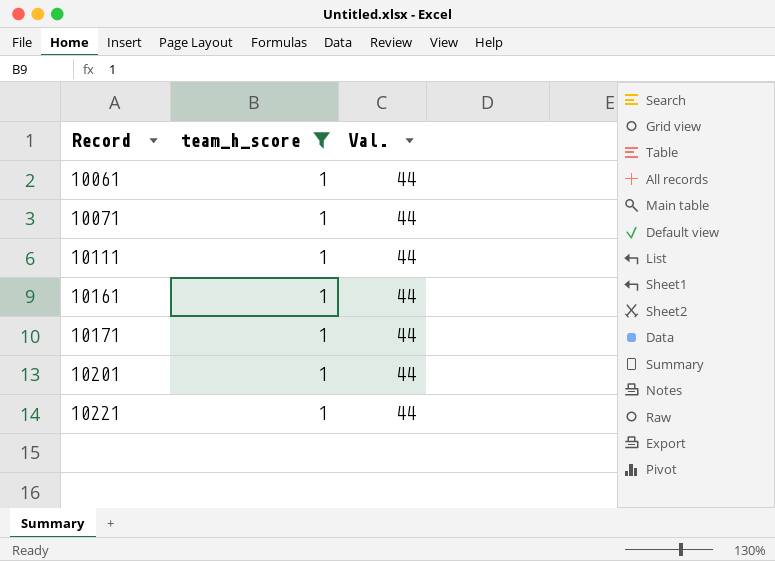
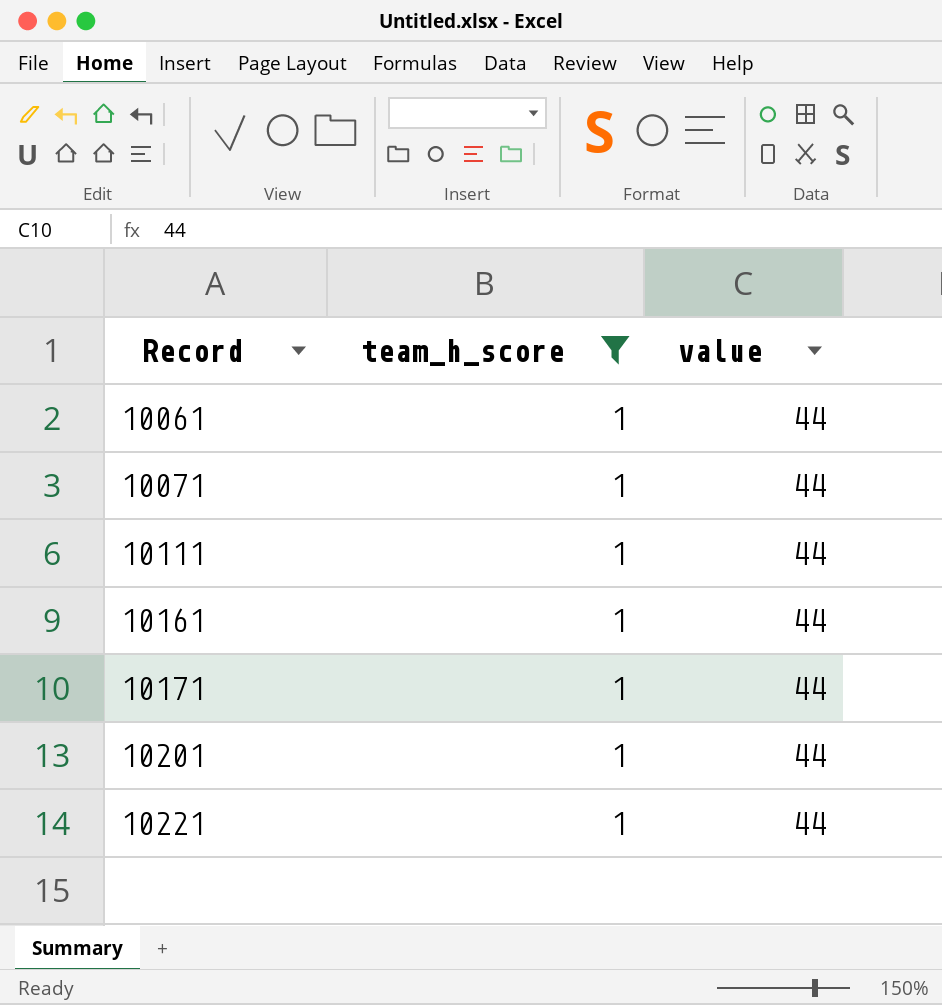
column name: Val. -> value

